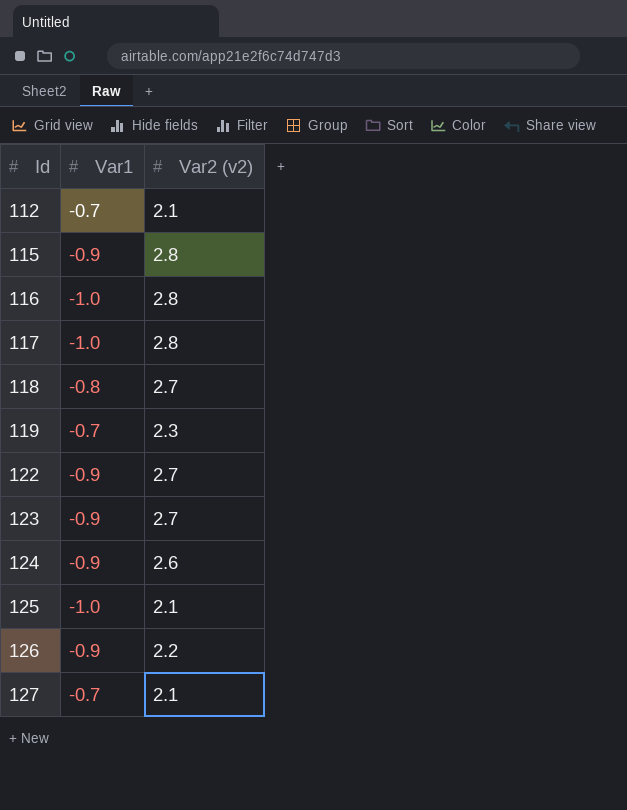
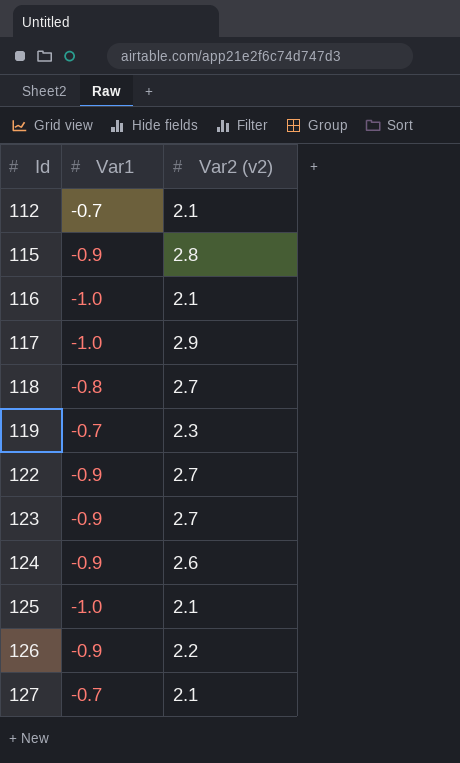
116 | Var2 (v2): 2.8 -> 2.1
117 | Var2 (v2): 2.8 -> 2.9

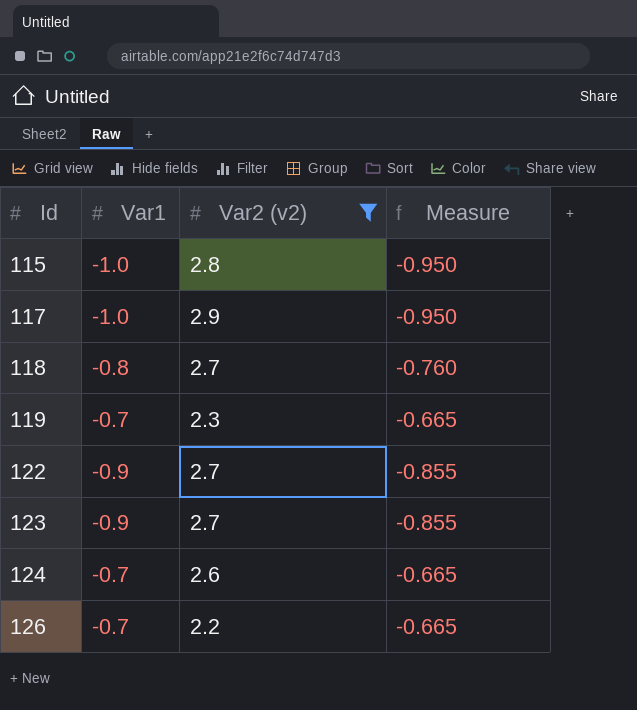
filter: none -> Var2 (v2) != 2.1
column Measure | formula: none -> [Var1] * 0.95
115 | Var1: -0.9 -> -1.0
124 | Var1: -0.9 -> -0.7
126 | Var1: -0.9 -> -0.7

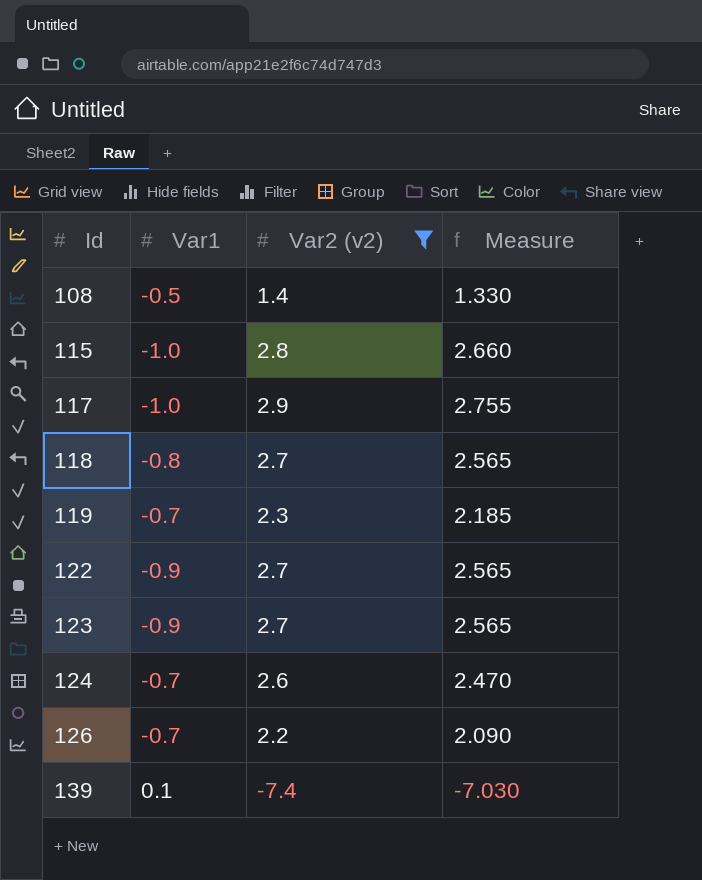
column Measure | formula: [Var1] * 0.95 -> [Var2 (v2)] * 0.95
row 108: none -> -0.5 | 1.4 | 1.330
row 139: none -> 0.1 | -7.4 | -7.030

